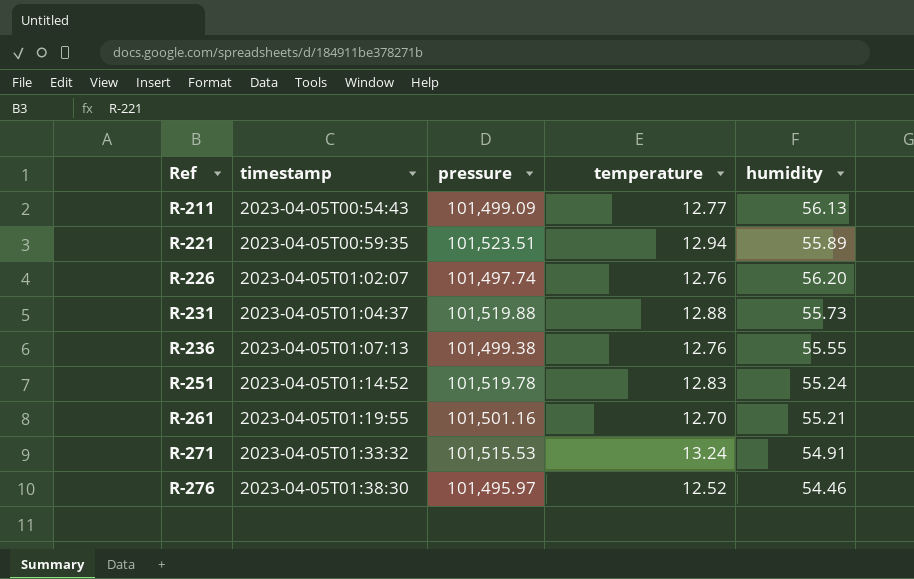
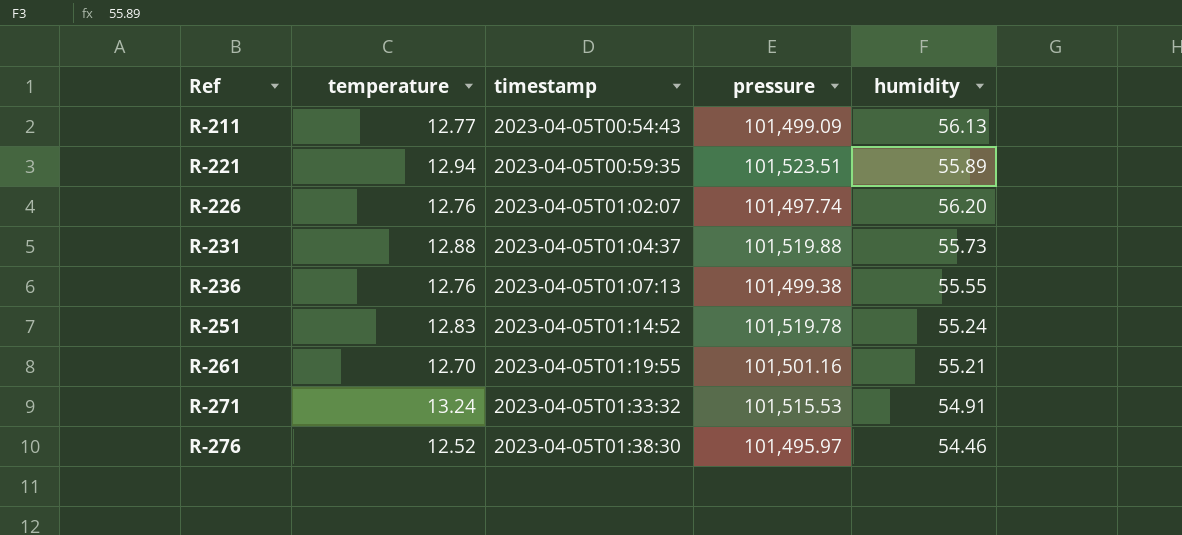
column temperature | position: 4 -> 2

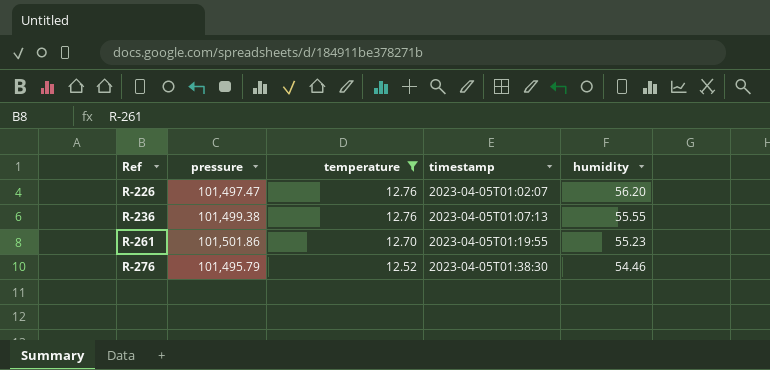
filter: none -> temperature <= 12.76
column pressure | position: 4 -> 2
R-226 | pressure: 101,497.74 -> 101,497.47
R-261 | pressure: 101,501.16 -> 101,501.86
R-261 | humidity: 55.21 -> 55.23
R-276 | pressure: 101,495.97 -> 101,495.79

